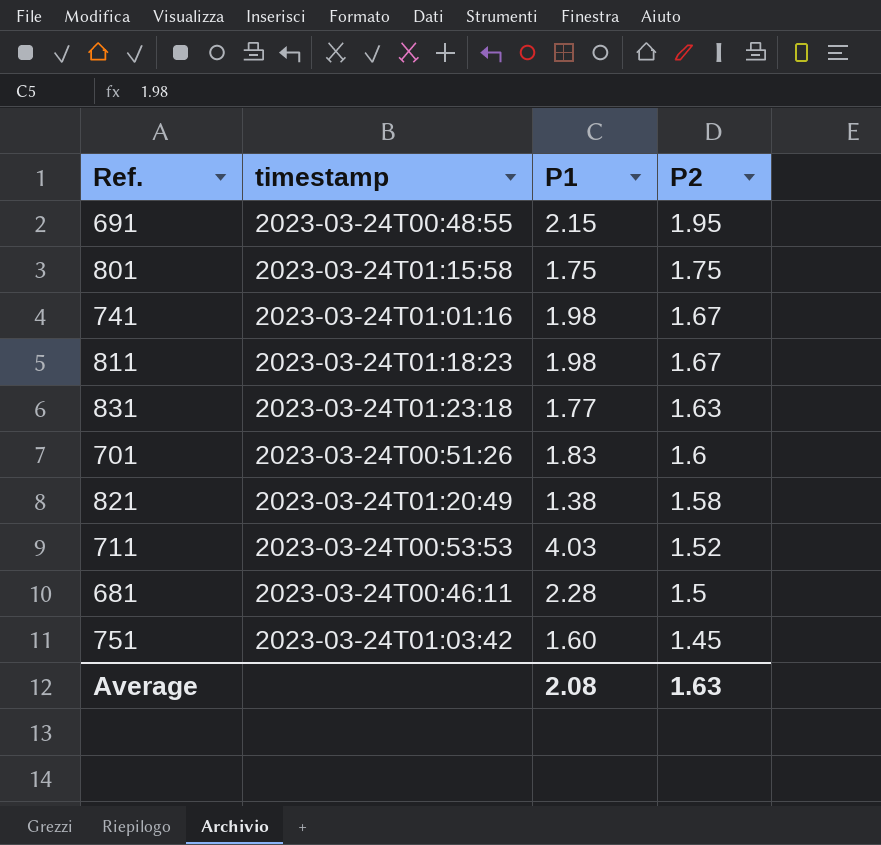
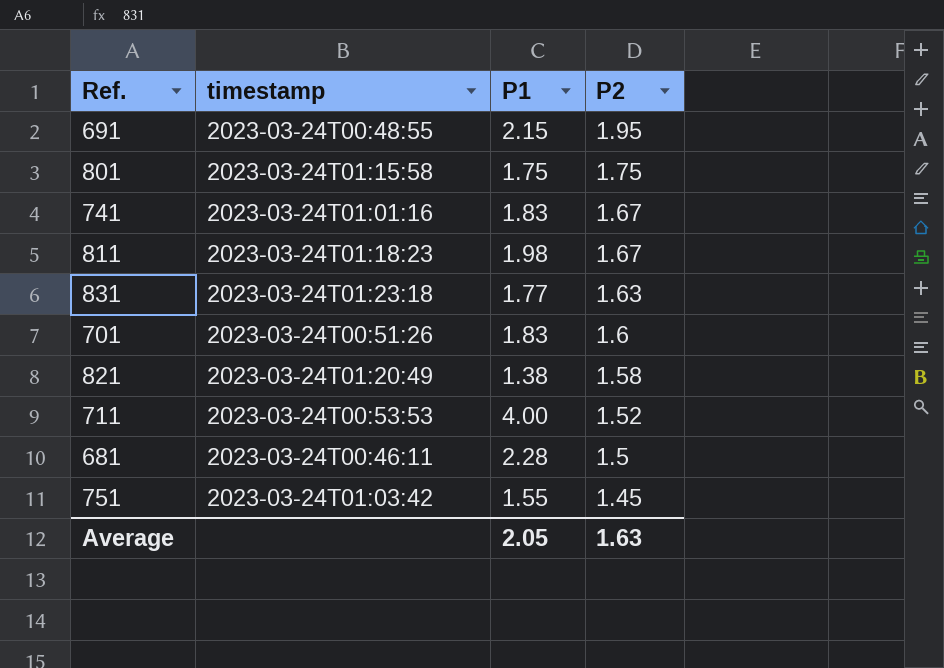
741 | P1: 1.98 -> 1.83
711 | P1: 4.03 -> 4.00
751 | P1: 1.60 -> 1.55
Average | P1: 2.08 -> 2.05

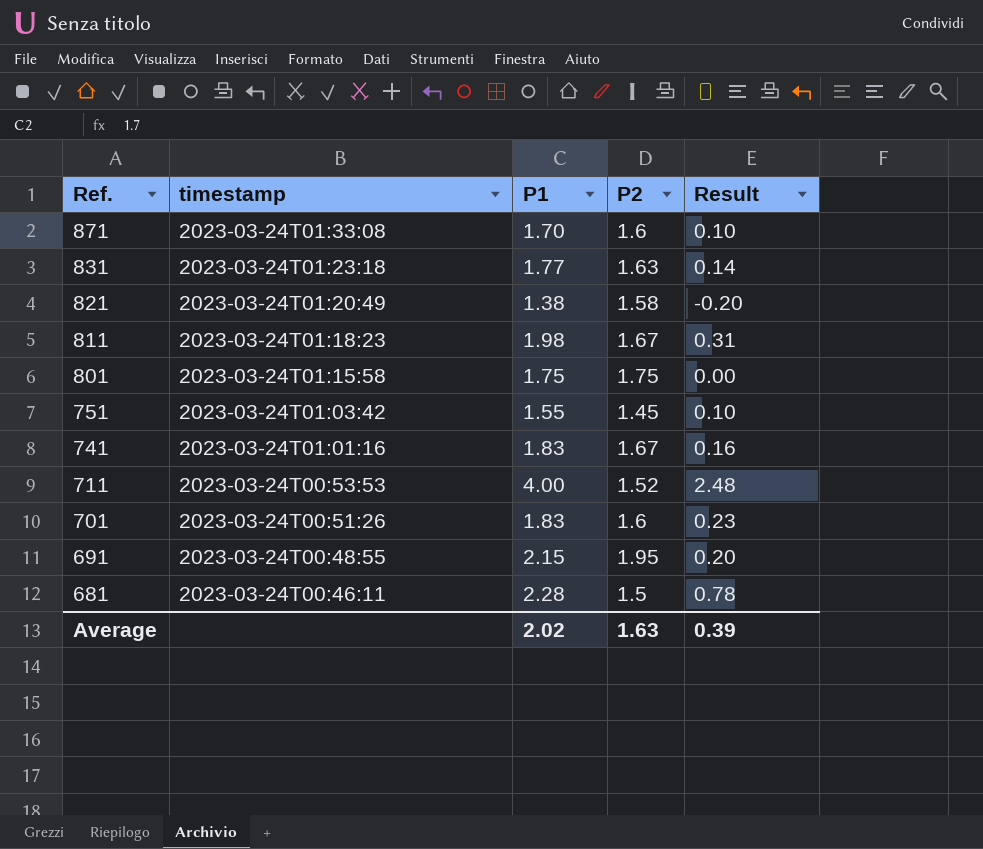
row order: P2 descending -> Ref. descending
column Result | formula: none -> [P1] - [P2]
row 871: none -> 2023-03-24T01:33:08 | 1.70 | 1.6 | 0.10
Average | P1: 2.05 -> 2.02

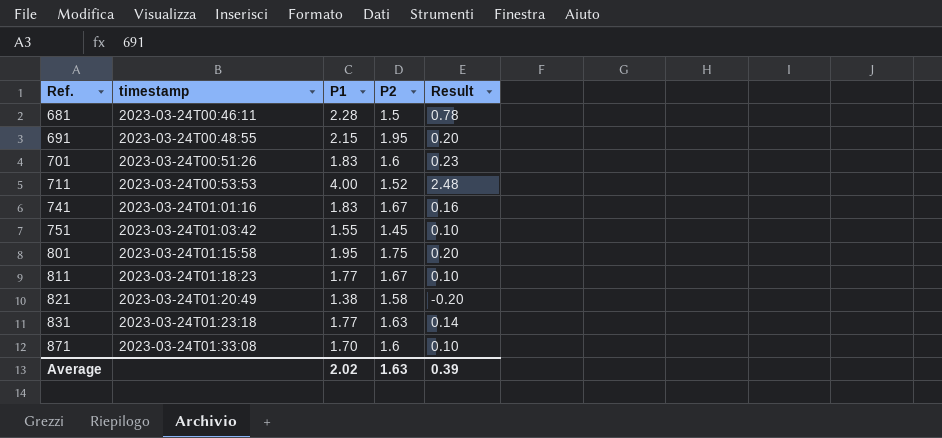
row order: Ref. descending -> Ref. ascending
801 | P1: 1.75 -> 1.95
801 | Result: 0.00 -> 0.20
811 | P1: 1.98 -> 1.77
811 | Result: 0.31 -> 0.10

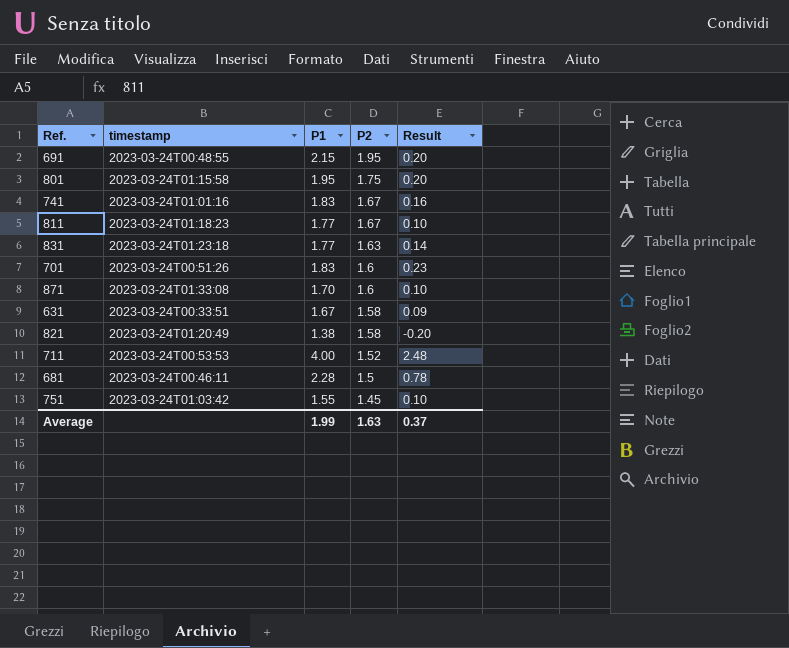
row order: Ref. ascending -> P2 descending
row 631: none -> 2023-03-24T00:33:51 | 1.67 | 1.58 | 0.09
Average | P1: 2.02 -> 1.99
Average | Result: 0.39 -> 0.37

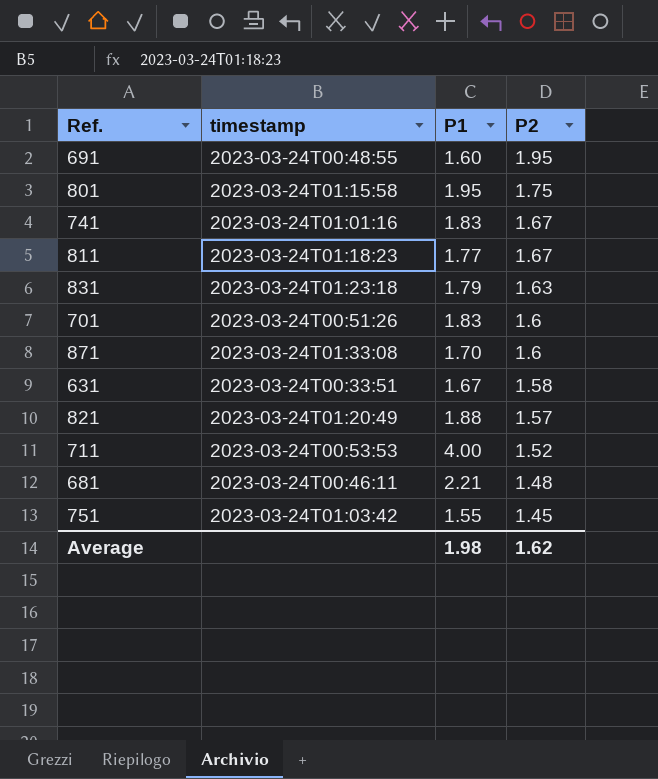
column Result | formula: [P1] - [P2] -> none
691 | P1: 2.15 -> 1.60
831 | P1: 1.77 -> 1.79
821 | P1: 1.38 -> 1.88
821 | P2: 1.58 -> 1.57
681 | P1: 2.28 -> 2.21
681 | P2: 1.5 -> 1.48
Average | P1: 1.99 -> 1.98
Average | P2: 1.63 -> 1.62

